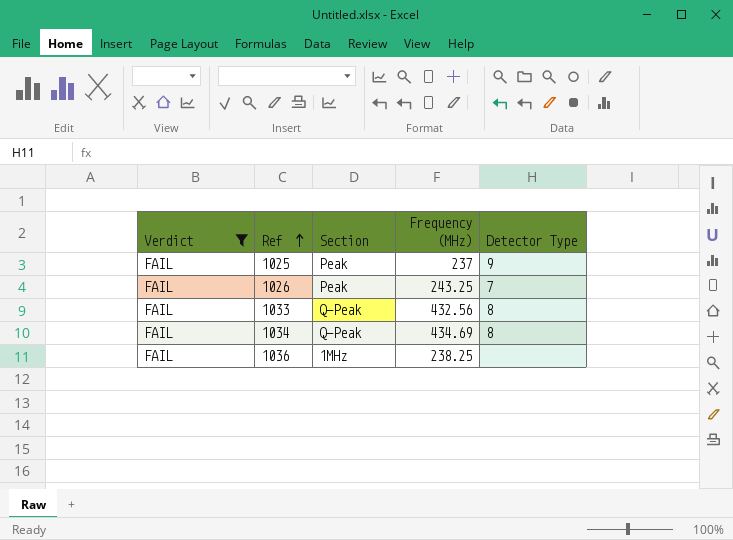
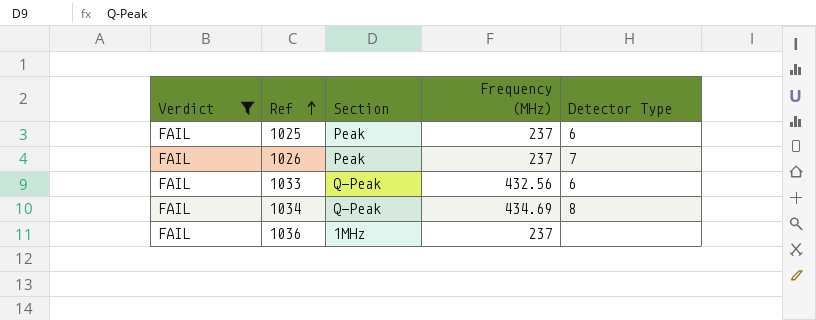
1025 | Detector Type: 9 -> 6
1026 | Frequency (MHz): 243.25 -> 237
1033 | Detector Type: 8 -> 6
1036 | Frequency (MHz): 238.25 -> 237

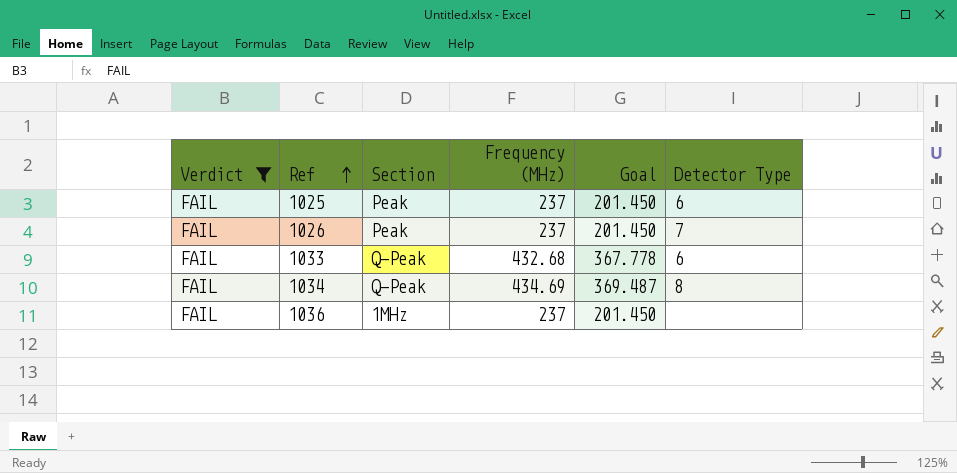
column Goal | formula: none -> [Frequency (MHz)] * 0.85
1033 | Frequency (MHz): 432.56 -> 432.68

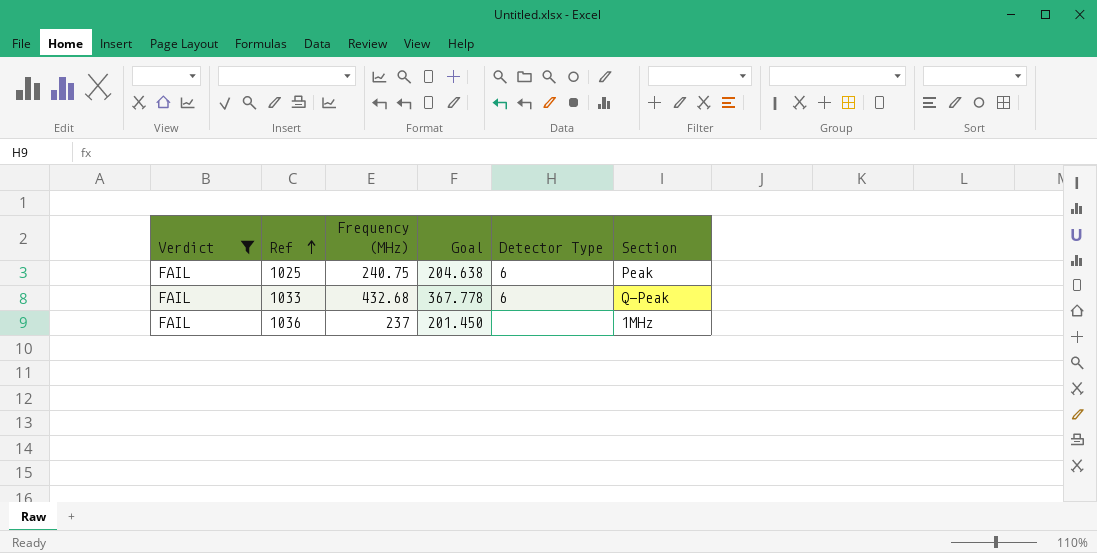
column Section | position: 3 -> 6
row 1026: FAIL | Peak | 237 | 201.450 | 7 -> none
row 1034: FAIL | Q-Peak | 434.69 | 369.487 | 8 -> none
1025 | Frequency (MHz): 237 -> 240.75
1025 | Goal: 201.450 -> 204.638

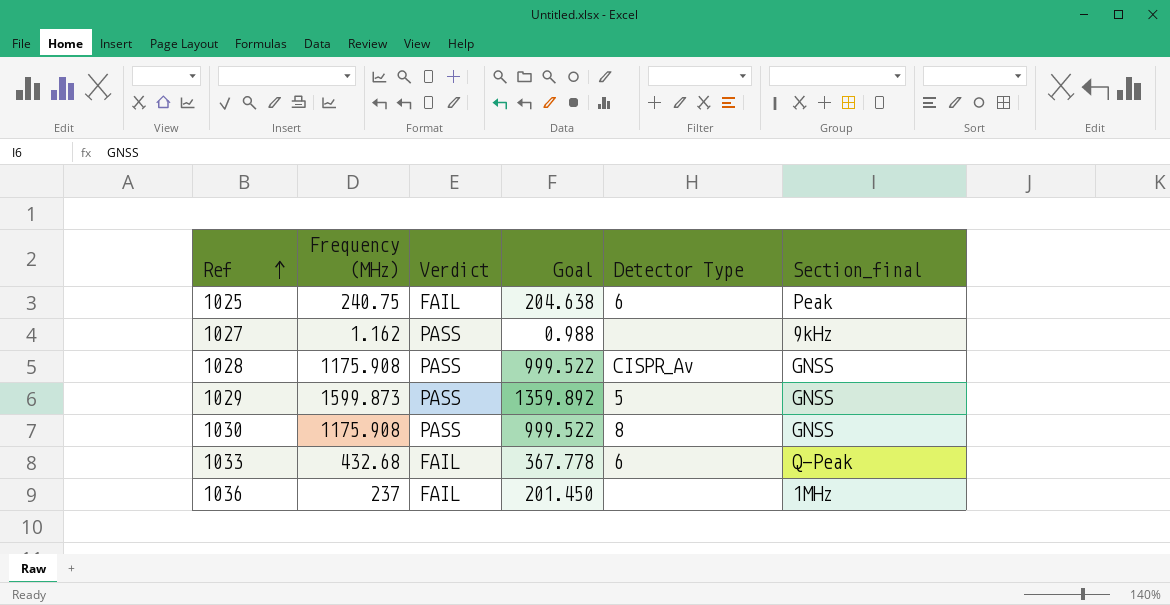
filter: Verdict = FAIL -> none
column Verdict | position: 1 -> 3
column name: Section -> Section_final

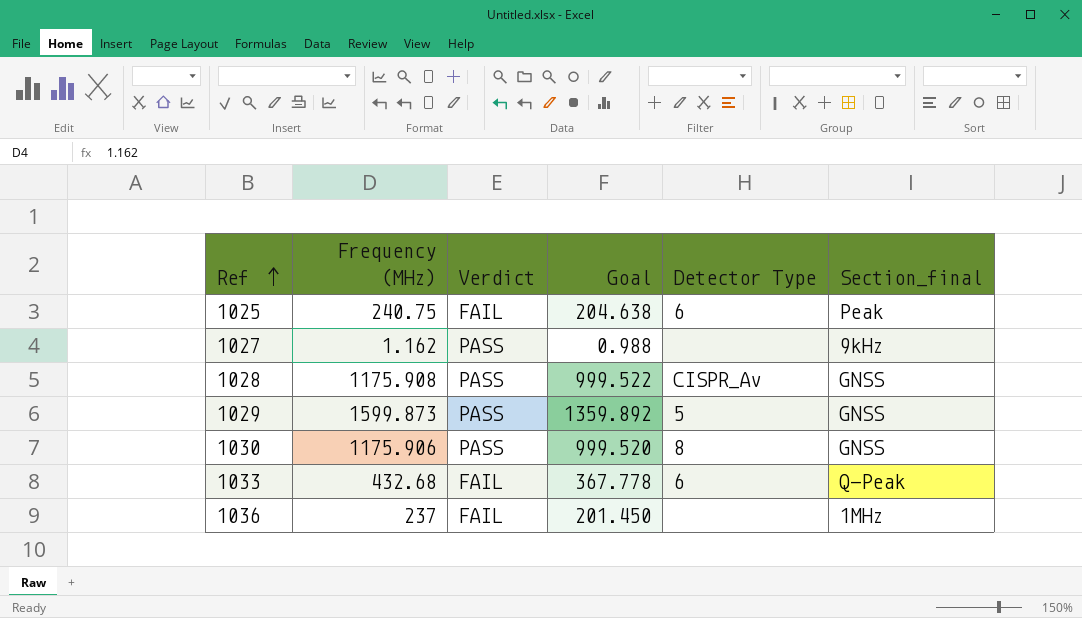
1030 | Frequency (MHz): 1175.908 -> 1175.906
1030 | Goal: 999.522 -> 999.520

